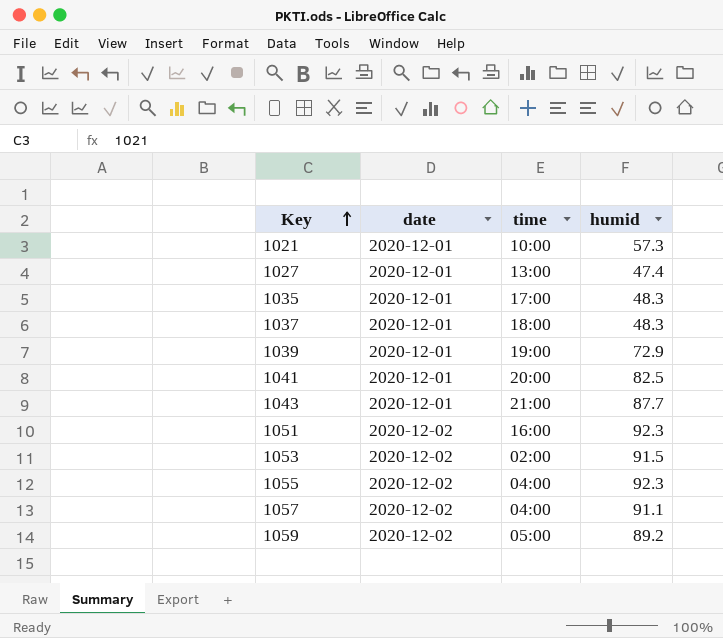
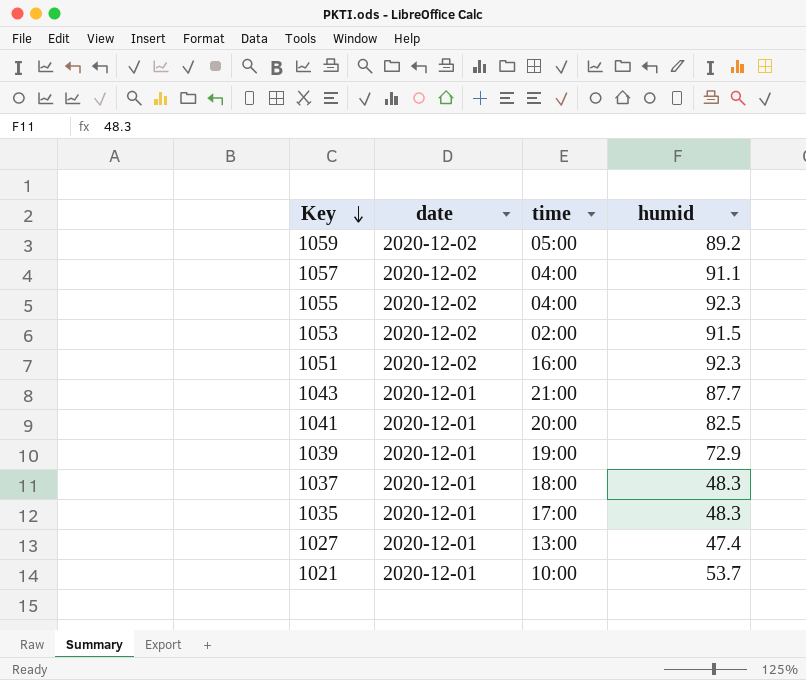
row order: Key ascending -> Key descending
1021 | humid: 57.3 -> 53.7

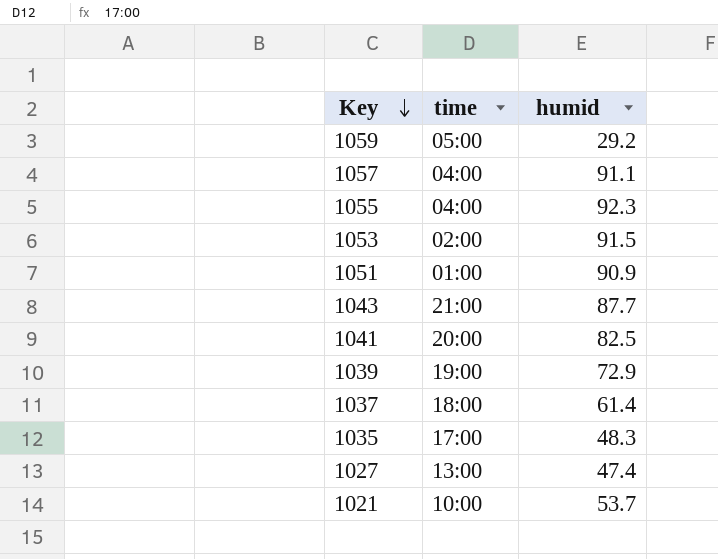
column date | position: 2 -> none
1059 | humid: 89.2 -> 29.2
1051 | time: 16:00 -> 01:00
1051 | humid: 92.3 -> 90.9
1037 | humid: 48.3 -> 61.4

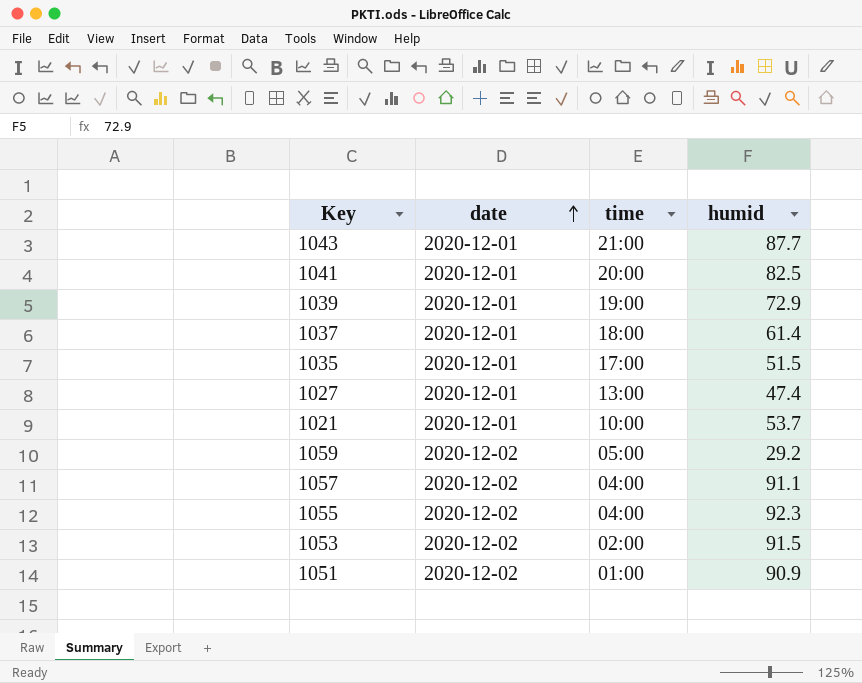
row order: Key descending -> date ascending
column date | position: none -> 2
1035 | humid: 48.3 -> 51.5

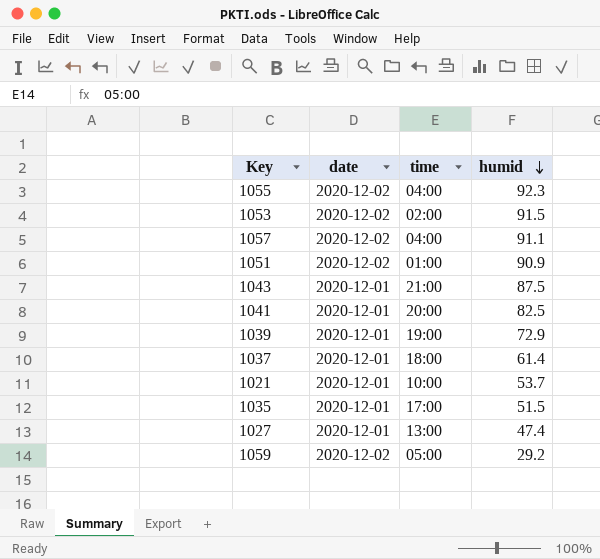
row order: date ascending -> humid descending
1043 | humid: 87.7 -> 87.5

